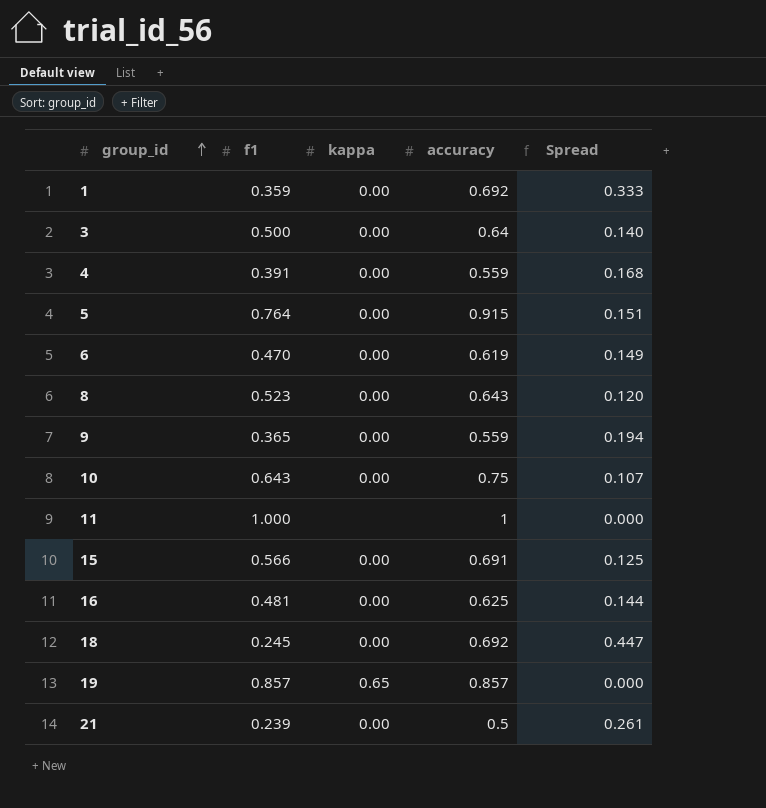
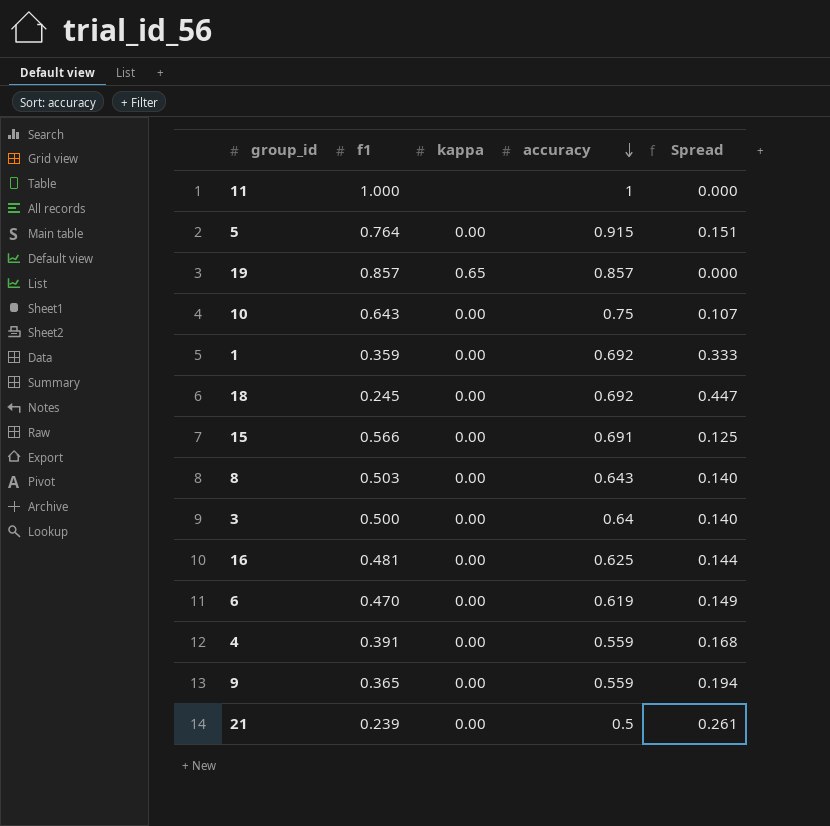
row order: group_id ascending -> accuracy descending
8 | f1: 0.523 -> 0.503
8 | Spread: 0.120 -> 0.140

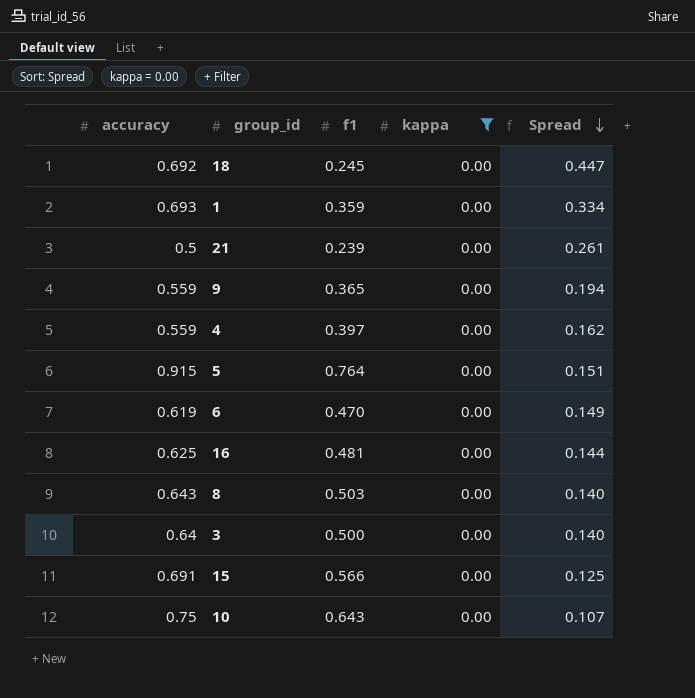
filter: none -> kappa = 0.00
row order: accuracy descending -> Spread descending
column accuracy | position: 4 -> 1
1 | accuracy: 0.692 -> 0.693
1 | Spread: 0.333 -> 0.334
4 | f1: 0.391 -> 0.397
4 | Spread: 0.168 -> 0.162

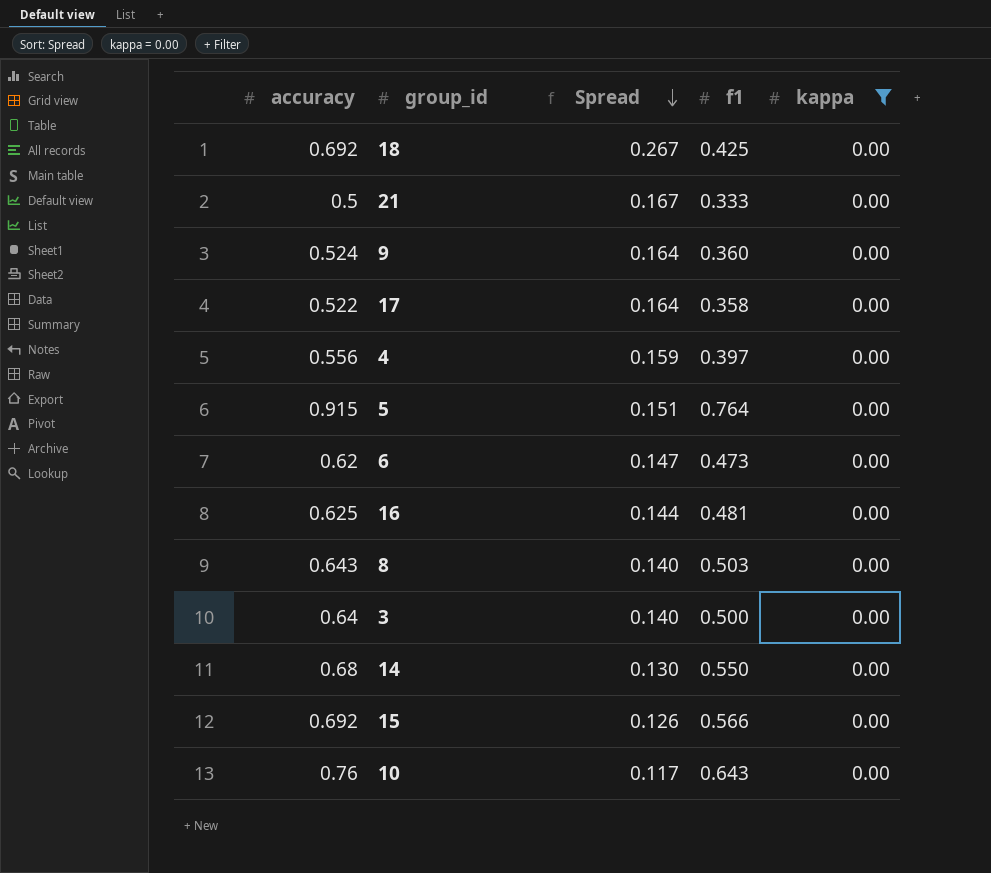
column Spread | position: 5 -> 3
row 1: 0.693 | 0.359 | 0.00 | 0.334 -> none
18 | Spread: 0.447 -> 0.267
18 | f1: 0.245 -> 0.425
21 | Spread: 0.261 -> 0.167
21 | f1: 0.239 -> 0.333
9 | accuracy: 0.559 -> 0.524
9 | Spread: 0.194 -> 0.164
9 | f1: 0.365 -> 0.360
row 17: none -> 0.522 | 0.164 | 0.358 | 0.00
4 | accuracy: 0.559 -> 0.556
4 | Spread: 0.162 -> 0.159
6 | accuracy: 0.619 -> 0.62
6 | Spread: 0.149 -> 0.147
6 | f1: 0.470 -> 0.473
row 14: none -> 0.68 | 0.130 | 0.550 | 0.00
15 | accuracy: 0.691 -> 0.692
15 | Spread: 0.125 -> 0.126
10 | accuracy: 0.75 -> 0.76
10 | Spread: 0.107 -> 0.117

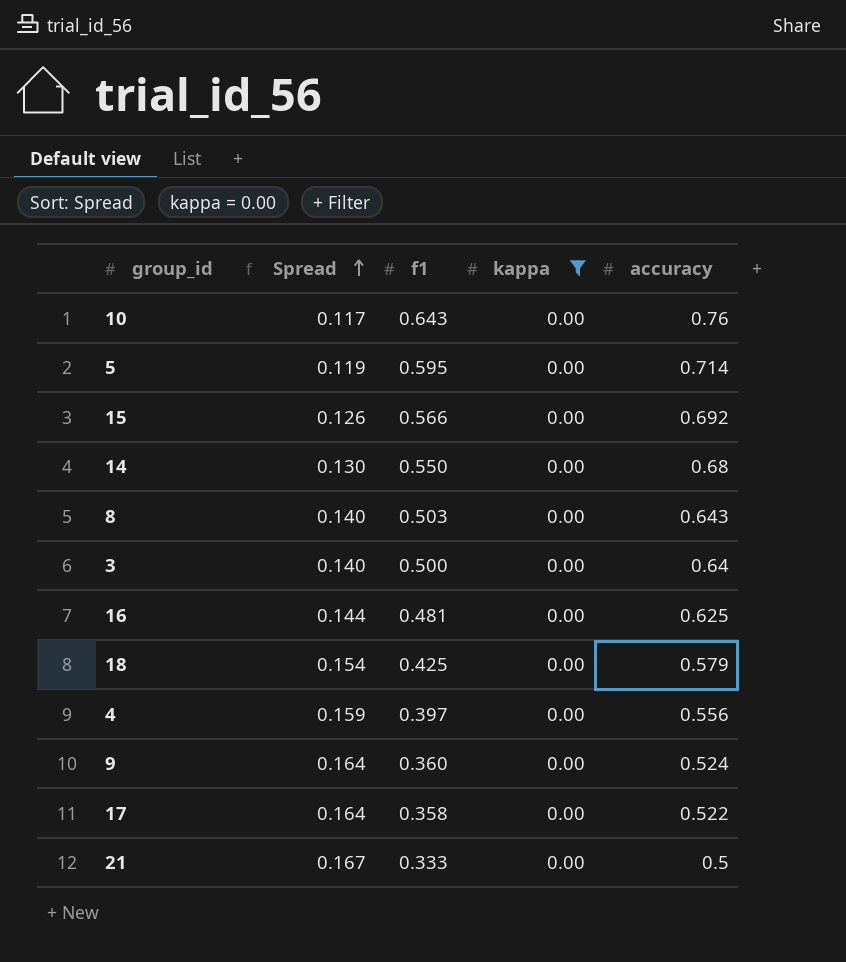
row order: Spread descending -> Spread ascending
column accuracy | position: 1 -> 5
row 6: 0.62 | 0.147 | 0.473 | 0.00 -> none
5 | Spread: 0.151 -> 0.119
5 | f1: 0.764 -> 0.595
5 | accuracy: 0.915 -> 0.714
18 | Spread: 0.267 -> 0.154
18 | accuracy: 0.692 -> 0.579

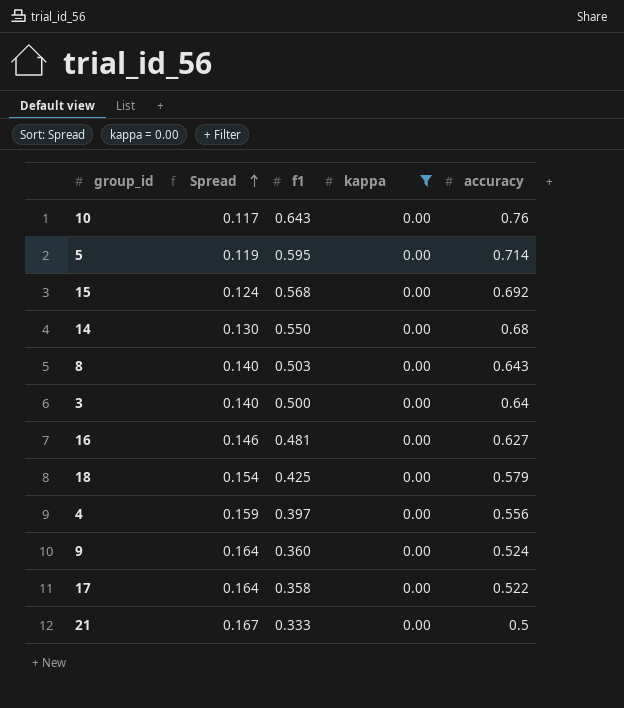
15 | Spread: 0.126 -> 0.124
15 | f1: 0.566 -> 0.568
16 | Spread: 0.144 -> 0.146
16 | accuracy: 0.625 -> 0.627

